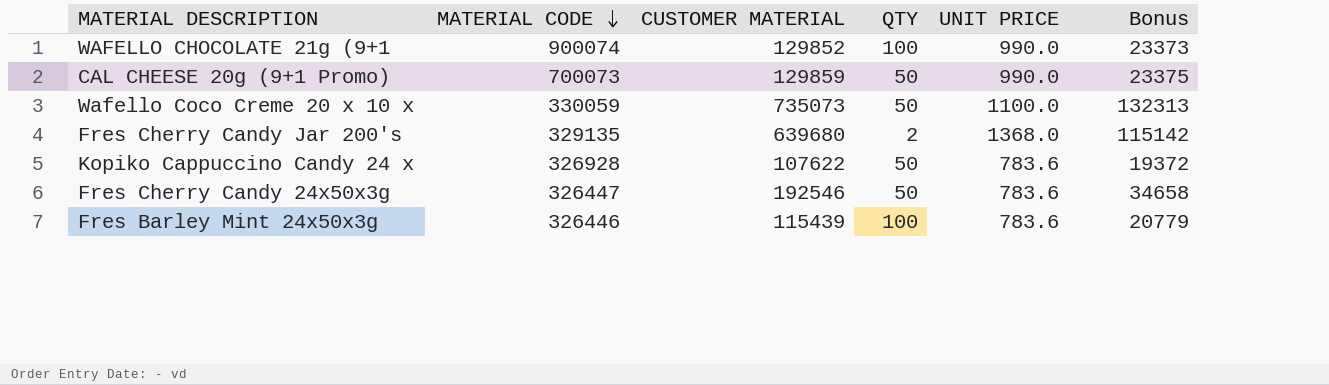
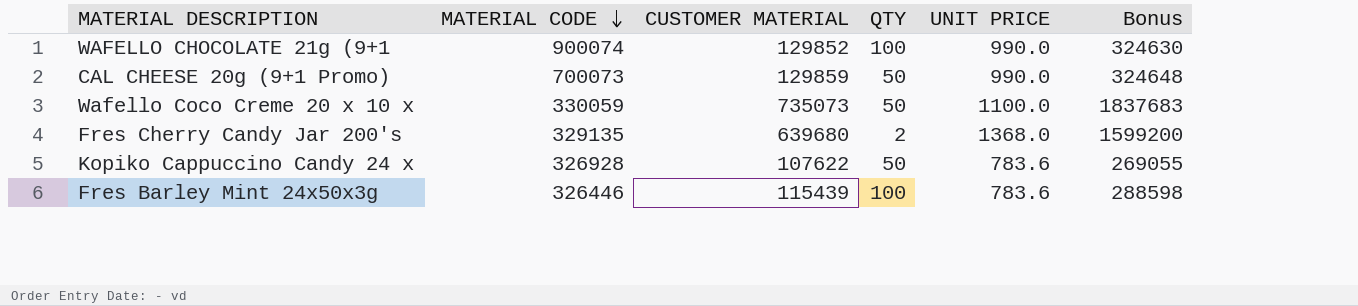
column Bonus | formula: [CUSTOMER MATERIAL] * 0.18 -> [CUSTOMER MATERIAL] * 2.5
row Fres Cherry Candy 24x50x3g: 326447 | 192546 | 50 | 783.6 | 34658 -> none

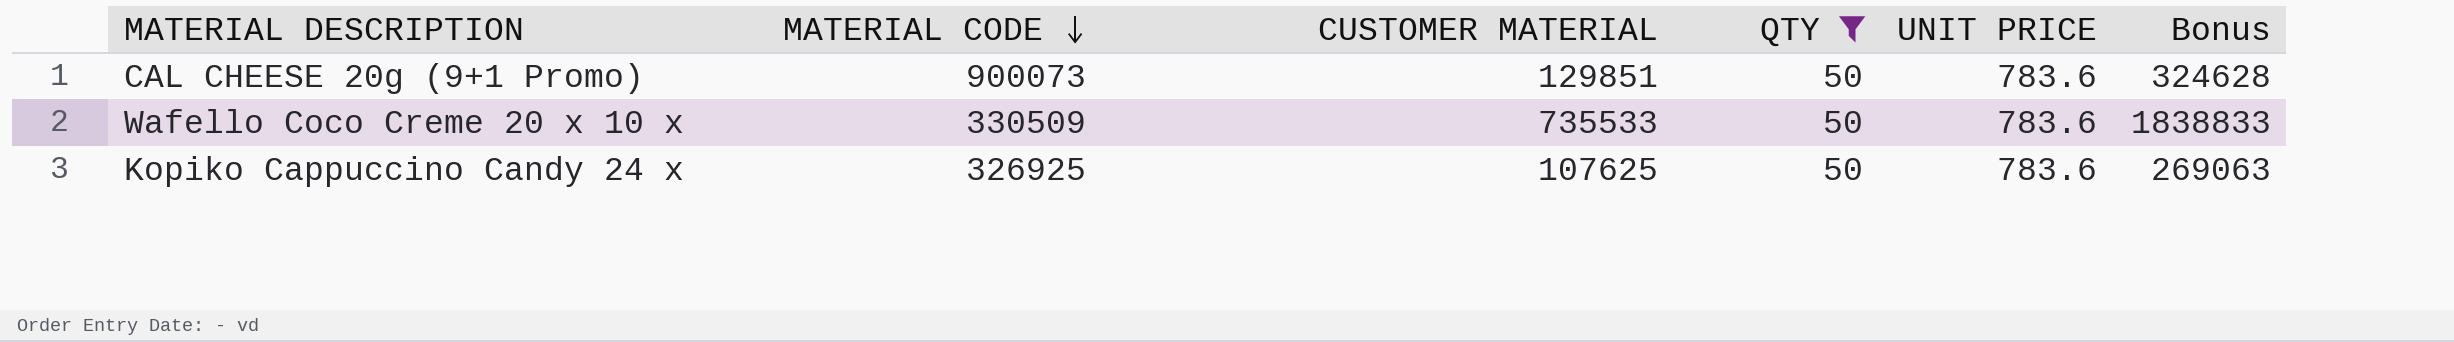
filter: none -> QTY = 50
CAL CHEESE 20g (9+1 Promo) | MATERIAL CODE: 700073 -> 900073
CAL CHEESE 20g (9+1 Promo) | CUSTOMER MATERIAL: 129859 -> 129851
CAL CHEESE 20g (9+1 Promo) | UNIT PRICE: 990.0 -> 783.6
CAL CHEESE 20g (9+1 Promo) | Bonus: 324648 -> 324628
Wafello Coco Creme 20 x 10 x | MATERIAL CODE: 330059 -> 330509
Wafello Coco Creme 20 x 10 x | CUSTOMER MATERIAL: 735073 -> 735533
Wafello Coco Creme 20 x 10 x | UNIT PRICE: 1100.0 -> 783.6
Wafello Coco Creme 20 x 10 x | Bonus: 1837683 -> 1838833
Kopiko Cappuccino Candy 24 x | MATERIAL CODE: 326928 -> 326925
Kopiko Cappuccino Candy 24 x | CUSTOMER MATERIAL: 107622 -> 107625
Kopiko Cappuccino Candy 24 x | Bonus: 269055 -> 269063

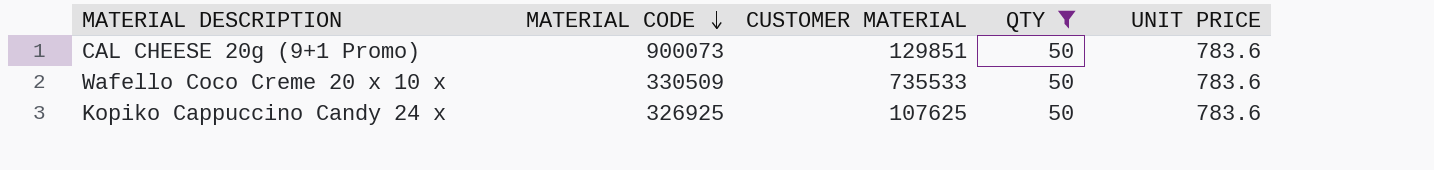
column Bonus | formula: [CUSTOMER MATERIAL] * 2.5 -> none

